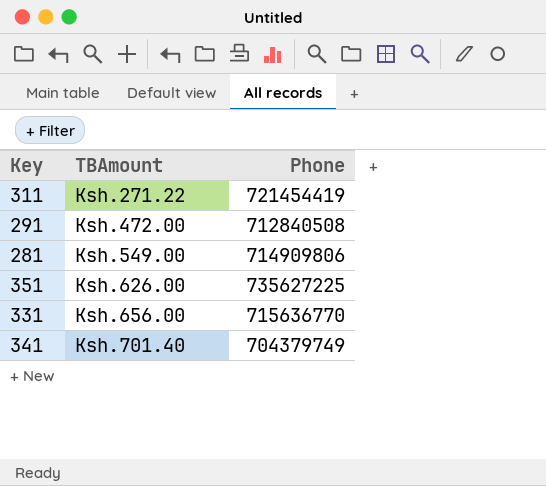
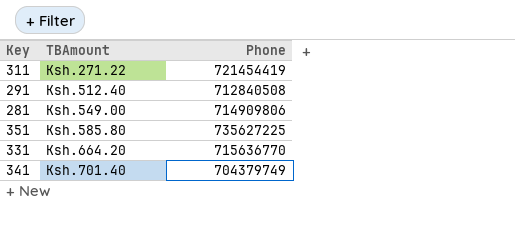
291 | TBAmount: Ksh.472.00 -> Ksh.512.40
351 | TBAmount: Ksh.626.00 -> Ksh.585.80
331 | TBAmount: Ksh.656.00 -> Ksh.664.20

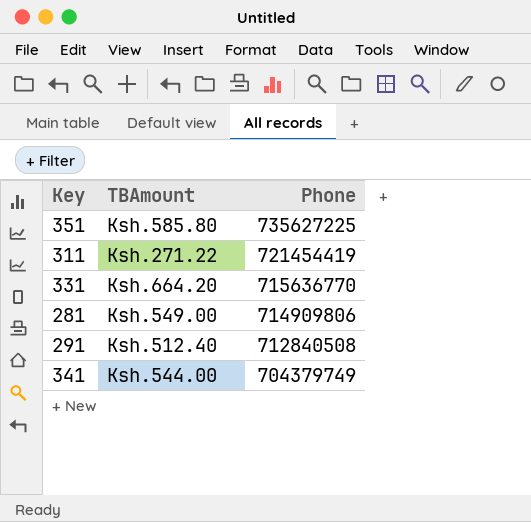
row order: TBAmount ascending -> Phone descending
341 | TBAmount: Ksh.701.40 -> Ksh.544.00

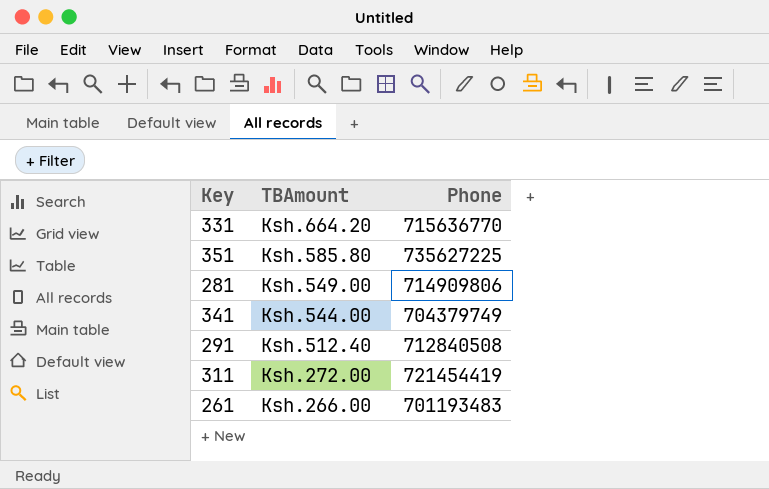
row order: Phone descending -> TBAmount descending
311 | TBAmount: Ksh.271.22 -> Ksh.272.00
row 261: none -> Ksh.266.00 | 701193483

